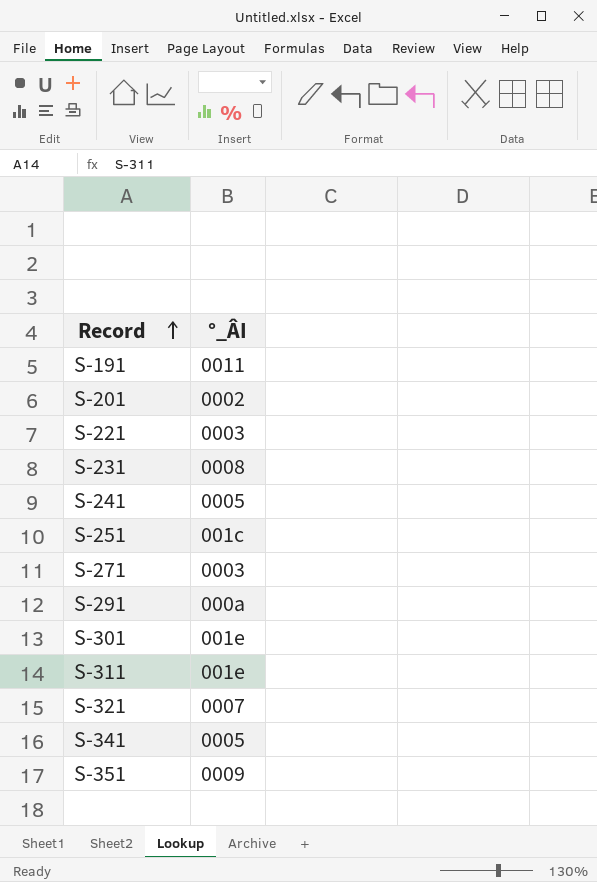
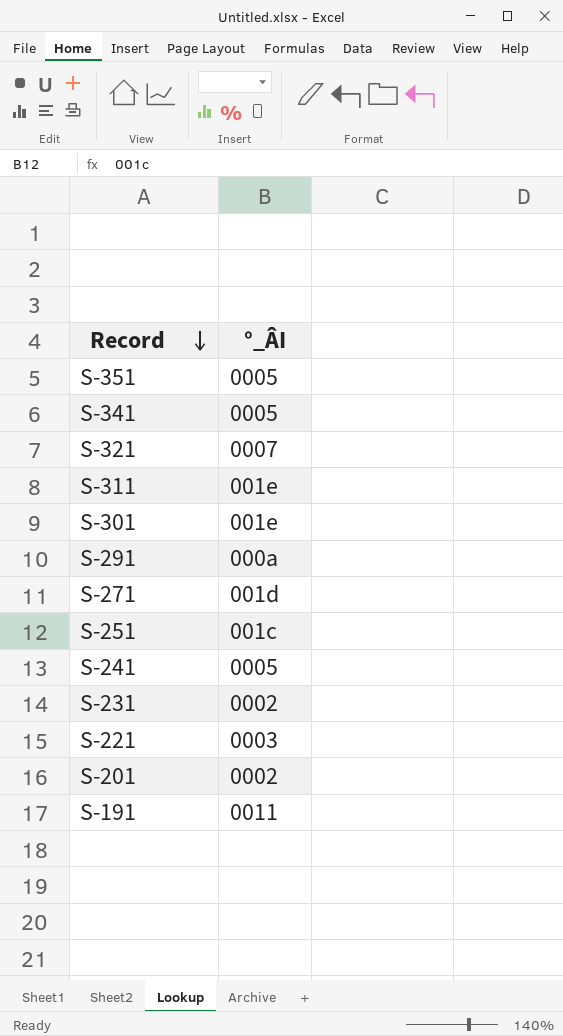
row order: Record ascending -> Record descending
S-351 | °_ÂI: 0009 -> 0005
S-271 | °_ÂI: 0003 -> 001d
S-231 | °_ÂI: 0008 -> 0002

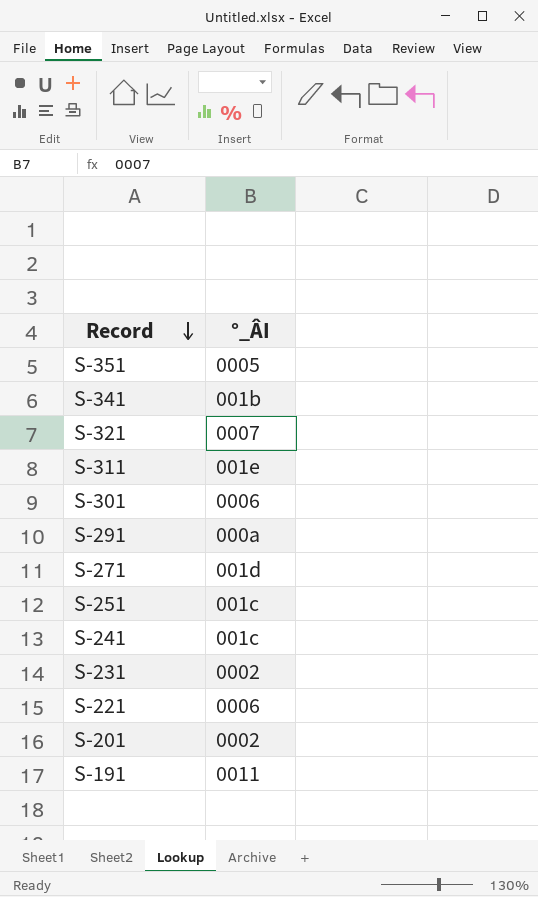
S-341 | °_ÂI: 0005 -> 001b
S-301 | °_ÂI: 001e -> 0006
S-241 | °_ÂI: 0005 -> 001c
S-221 | °_ÂI: 0003 -> 0006

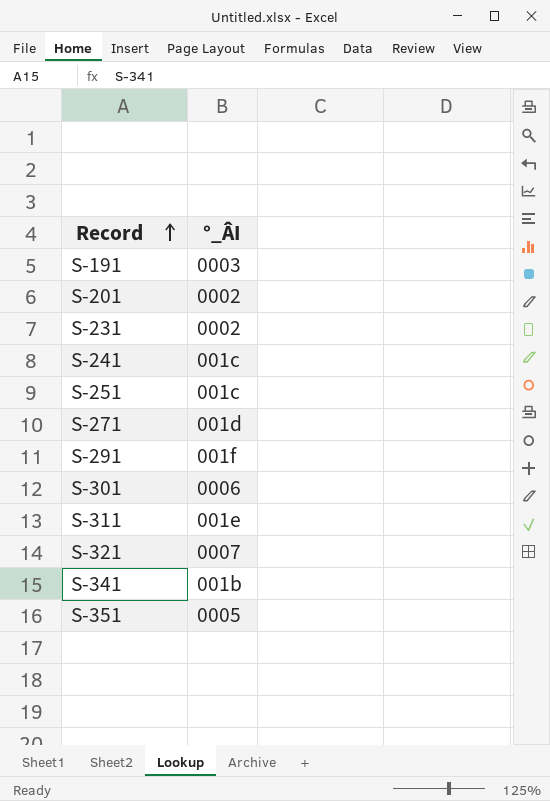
row order: Record descending -> Record ascending
row S-221: 0006 -> none
S-191 | °_ÂI: 0011 -> 0003
S-291 | °_ÂI: 000a -> 001f

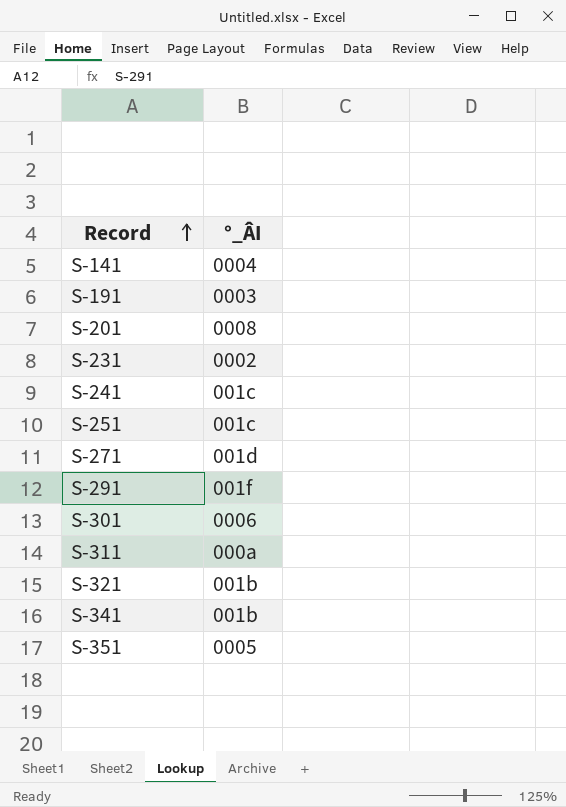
row S-141: none -> 0004
S-201 | °_ÂI: 0002 -> 0008
S-311 | °_ÂI: 001e -> 000a
S-321 | °_ÂI: 0007 -> 001b

